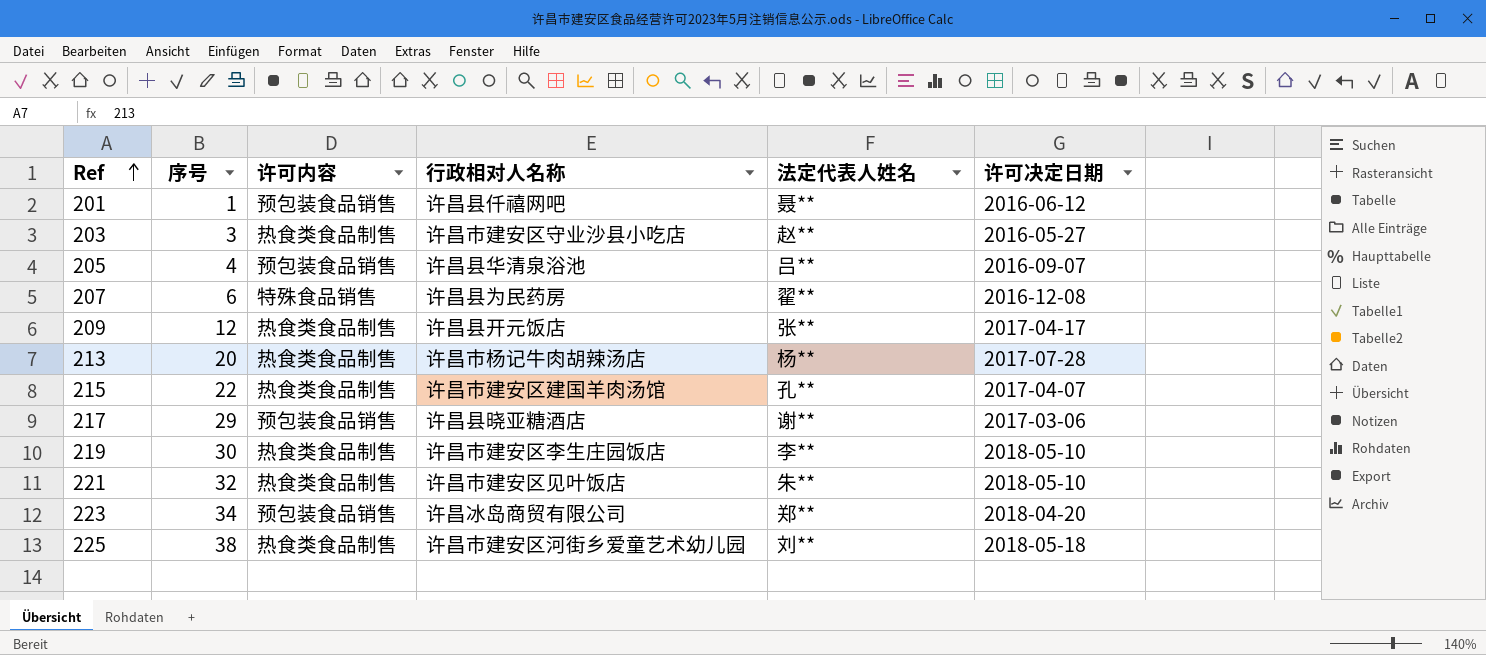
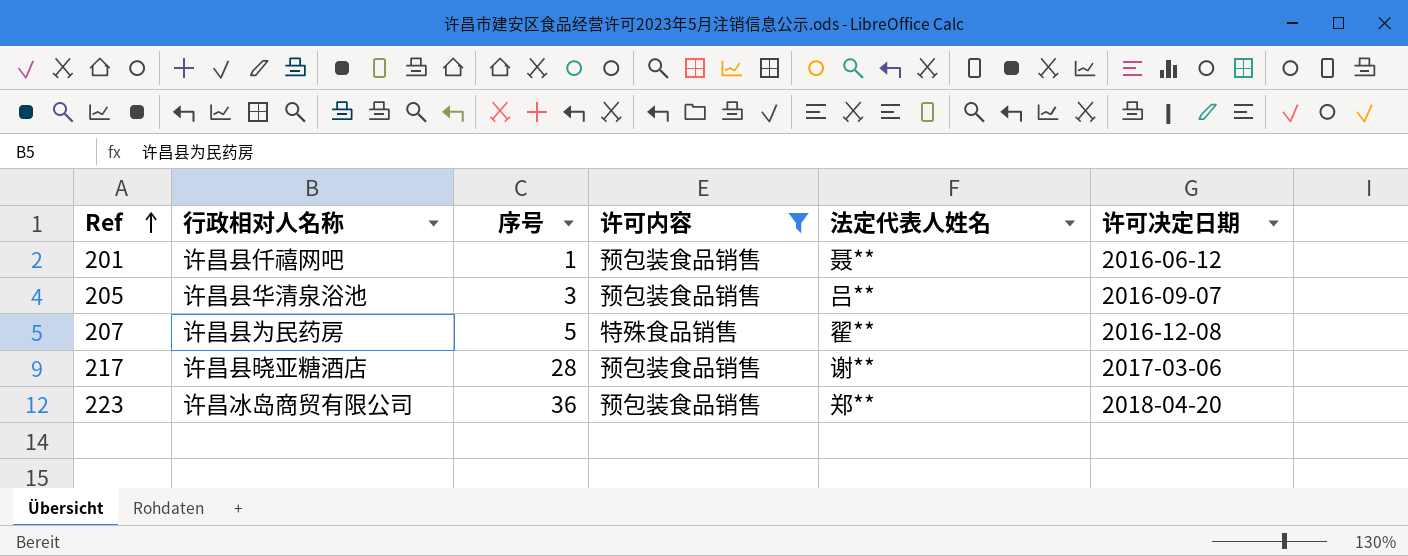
filter: none -> 许可内容 != 热食类食品制售
column 行政相对人名称 | position: 4 -> 2
205 | 序号: 4 -> 3
207 | 序号: 6 -> 5
217 | 序号: 29 -> 28
223 | 序号: 34 -> 36

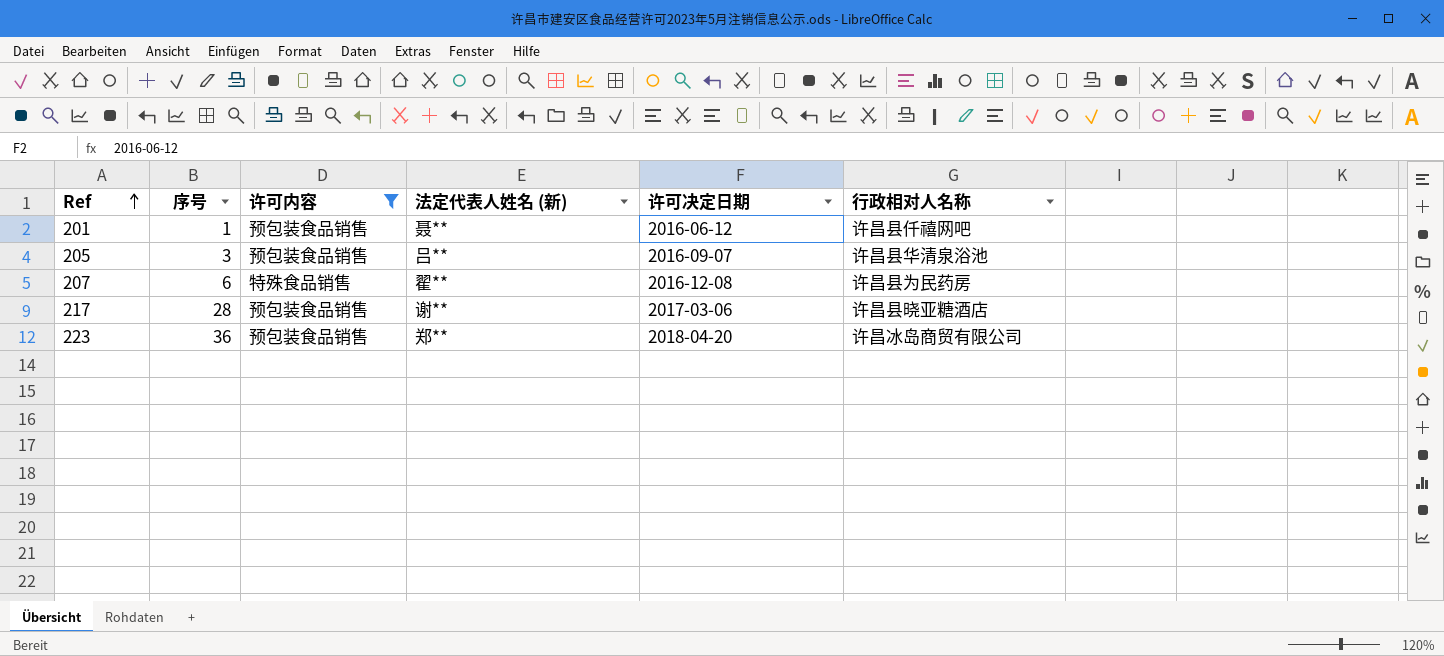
column name: 法定代表人姓名 -> 法定代表人姓名 (新)
column 行政相对人名称 | position: 2 -> 6
207 | 序号: 5 -> 6

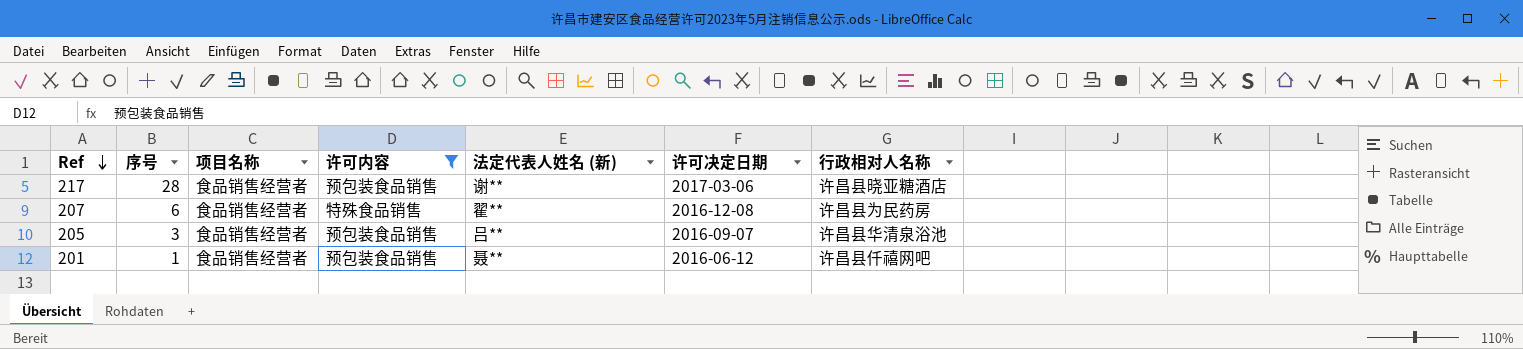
row order: Ref ascending -> Ref descending
column 项目名称 | position: none -> 3
row 223: 36 | 预包装食品销售 | 郑** | 2018-04-20 | 许昌冰岛商贸有限公司 -> none

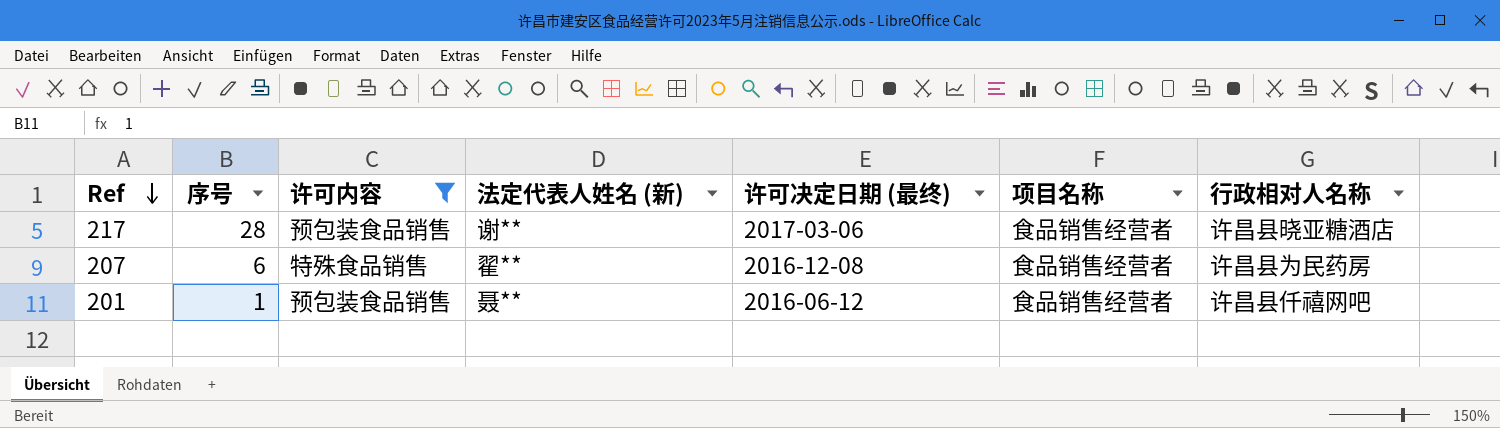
column name: 许可决定日期 -> 许可决定日期 (最终)
column 项目名称 | position: 3 -> 6
row 205: 3 | 食品销售经营者 | 预包装食品销售 | 吕** | 2016-09-07 | 许昌县华清泉浴池 -> none

